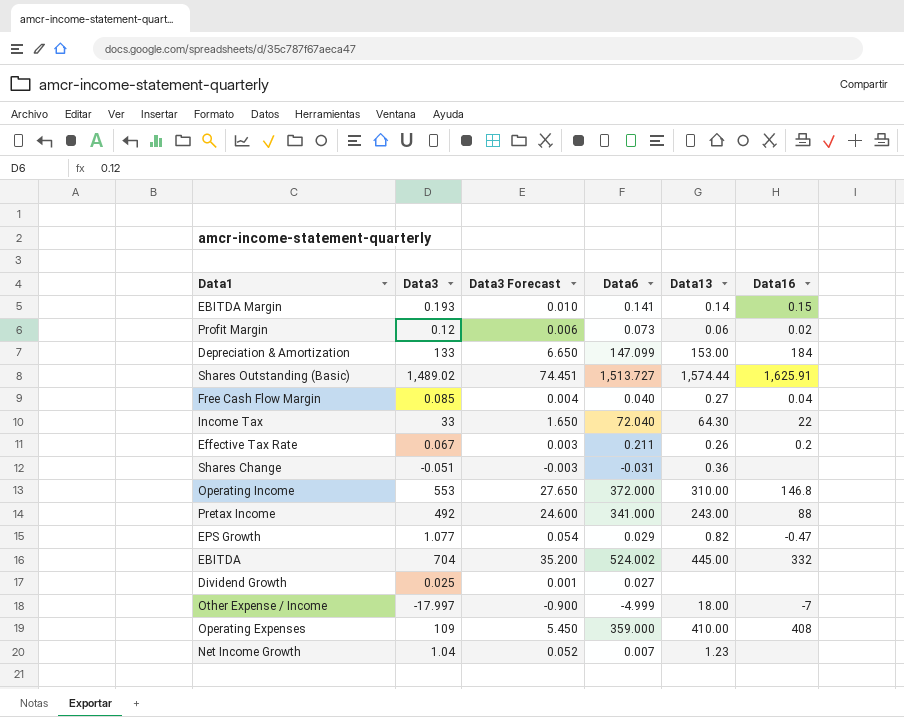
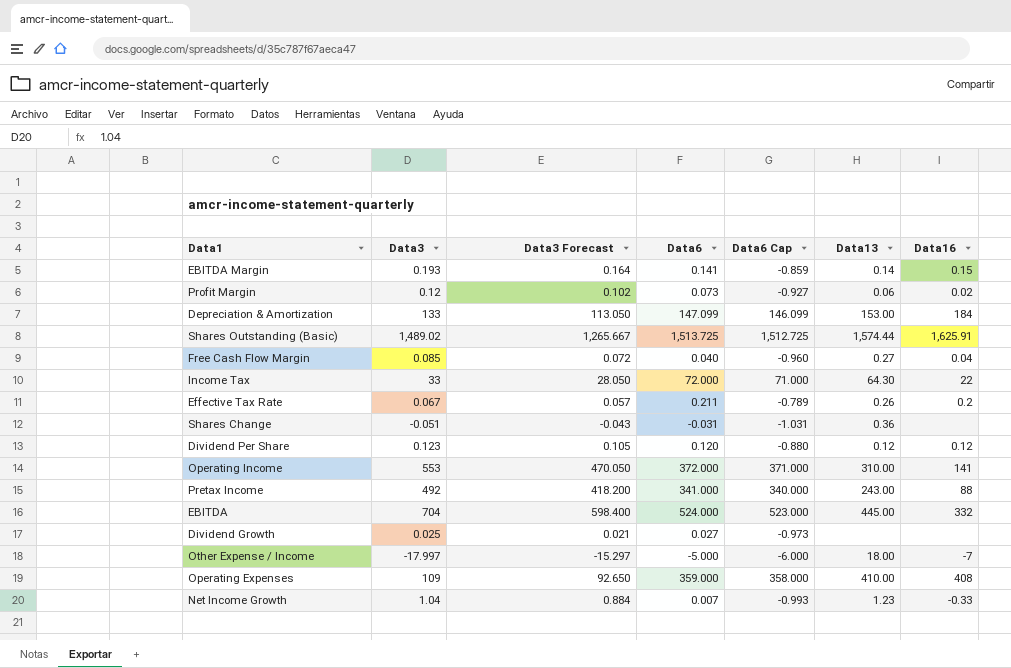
column Data3 Forecast | formula: [Data3] * 0.05 -> [Data3] * 0.85
column Data6 Cap | formula: none -> [Data6] - 1
row EPS Growth: 1.077 | 0.054 | 0.029 | 0.82 | -0.47 -> none
Shares Outstanding (Basic) | Data6: 1,513.727 -> 1,513.725
Income Tax | Data6: 72.040 -> 72.000
row Dividend Per Share: none -> 0.123 | 0.105 | 0.120 | -0.880 | 0.12 | 0.12
Operating Income | Data16: 146.8 -> 141
EBITDA | Data6: 524.002 -> 524.000
Other Expense / Income | Data6: -4.999 -> -5.000
Net Income Growth | Data16: none -> -0.33

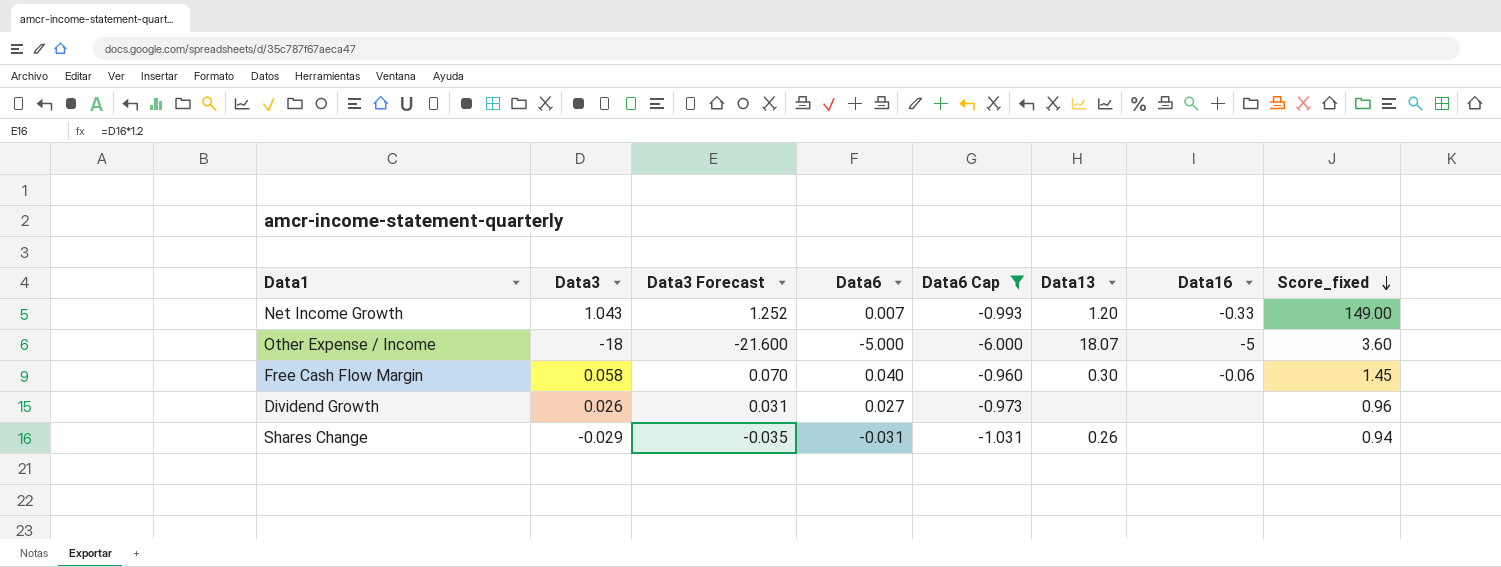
filter: none -> Data6 Cap <= -0.960
row order: none -> Score_fixed descending
column Data3 Forecast | formula: [Data3] * 0.85 -> [Data3] * 1.2
column Score_fixed | formula: none -> [Data3] / [Data6]
Net Income Growth | Data3: 1.04 -> 1.043
Net Income Growth | Data13: 1.23 -> 1.20
Other Expense / Income | Data3: -17.997 -> -18
Other Expense / Income | Data13: 18.00 -> 18.07
Other Expense / Income | Data16: -7 -> -5
Free Cash Flow Margin | Data3: 0.085 -> 0.058
Free Cash Flow Margin | Data13: 0.27 -> 0.30
Free Cash Flow Margin | Data16: 0.04 -> -0.06
Dividend Growth | Data3: 0.025 -> 0.026
Shares Change | Data3: -0.051 -> -0.029
Shares Change | Data13: 0.36 -> 0.26

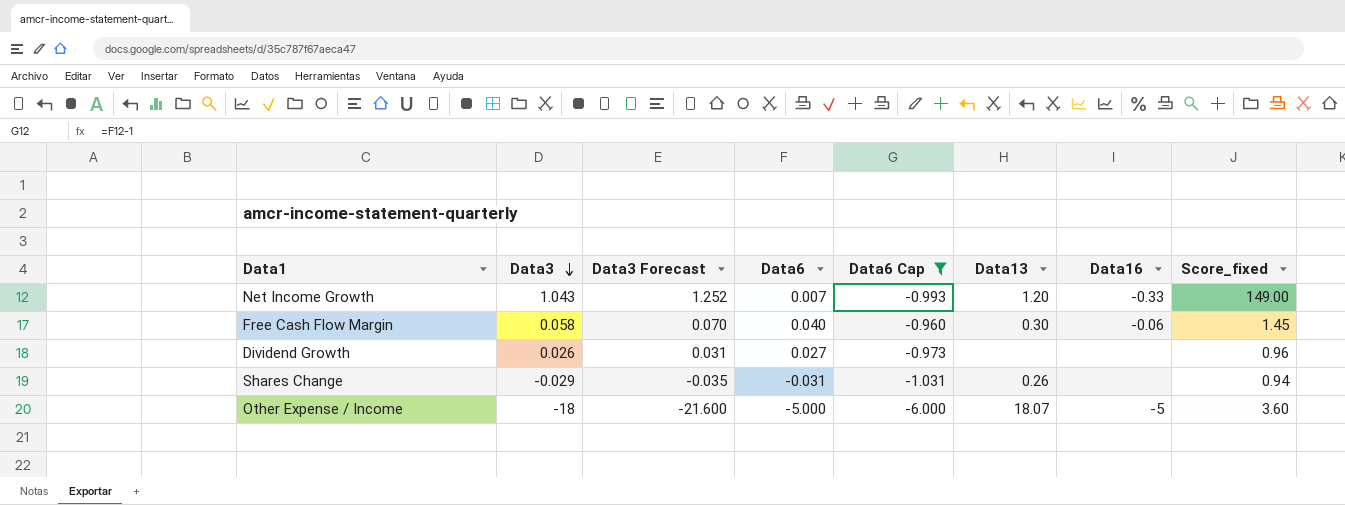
row order: Score_fixed descending -> Data3 descending

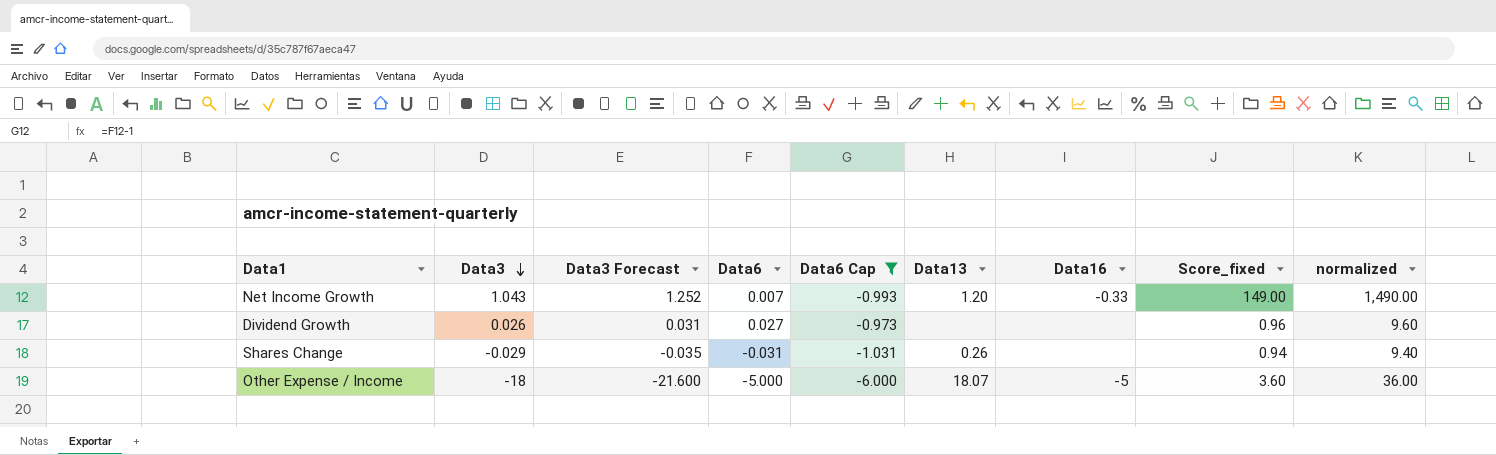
column normalized | formula: none -> [Score_fixed] * 10
row Free Cash Flow Margin: 0.058 | 0.070 | 0.040 | -0.960 | 0.30 | -0.06 | 1.45 -> none

